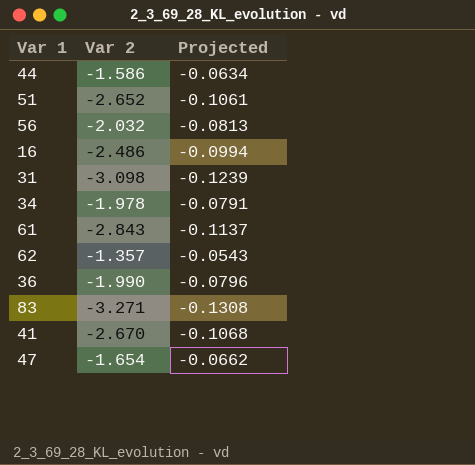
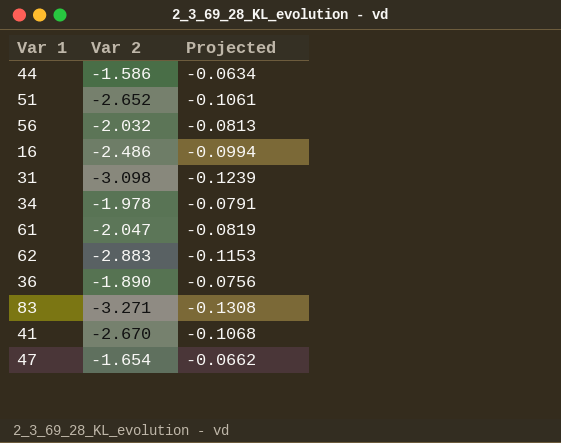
61 | Var 2: -2.843 -> -2.047
61 | Projected: -0.1137 -> -0.0819
62 | Var 2: -1.357 -> -2.883
62 | Projected: -0.0543 -> -0.1153
36 | Var 2: -1.990 -> -1.890
36 | Projected: -0.0796 -> -0.0756

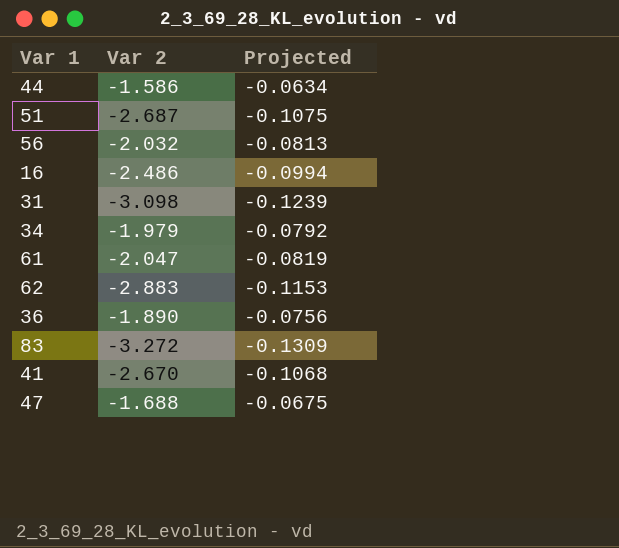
51 | Var 2: -2.652 -> -2.687
51 | Projected: -0.1061 -> -0.1075
34 | Var 2: -1.978 -> -1.979
34 | Projected: -0.0791 -> -0.0792
83 | Var 2: -3.271 -> -3.272
83 | Projected: -0.1308 -> -0.1309
47 | Var 2: -1.654 -> -1.688
47 | Projected: -0.0662 -> -0.0675

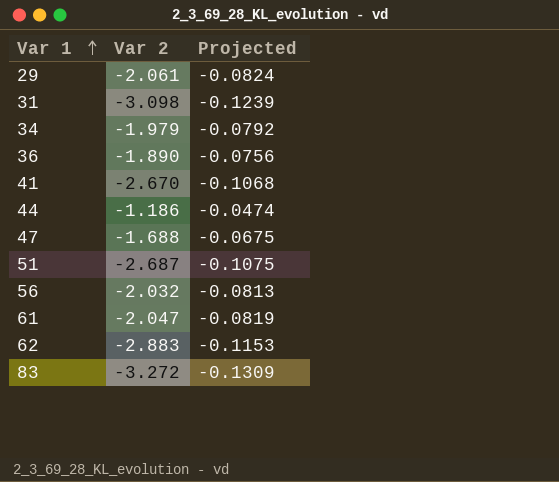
row order: none -> Var 1 ascending
row 16: -2.486 | -0.0994 -> none
row 29: none -> -2.061 | -0.0824
44 | Var 2: -1.586 -> -1.186
44 | Projected: -0.0634 -> -0.0474

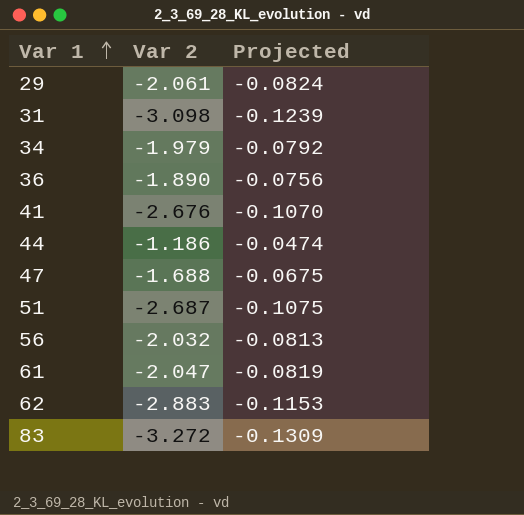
41 | Var 2: -2.670 -> -2.676
41 | Projected: -0.1068 -> -0.1070

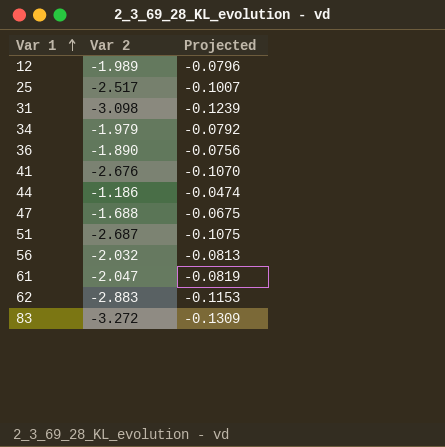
row 29: -2.061 | -0.0824 -> none
row 12: none -> -1.989 | -0.0796
row 25: none -> -2.517 | -0.1007

